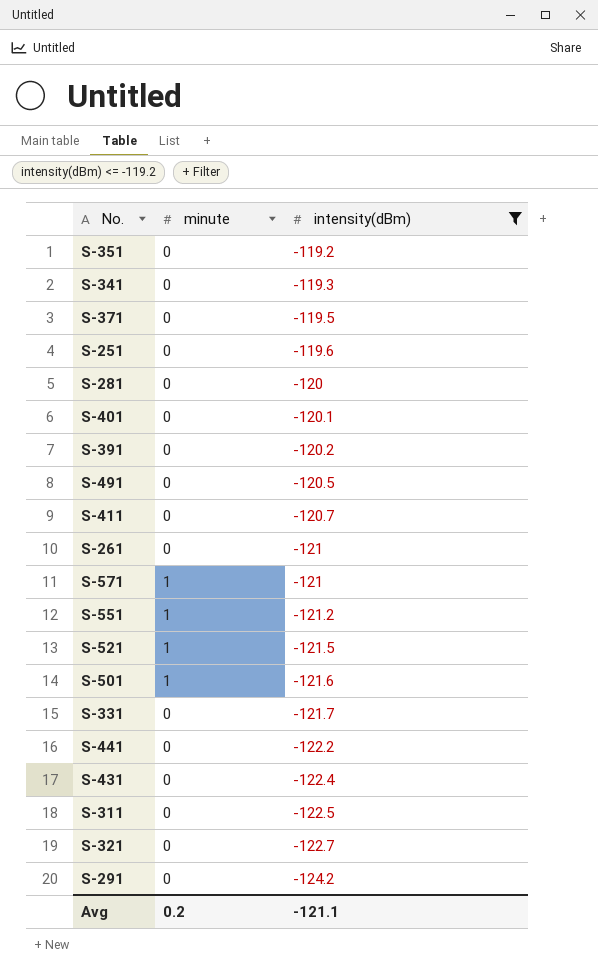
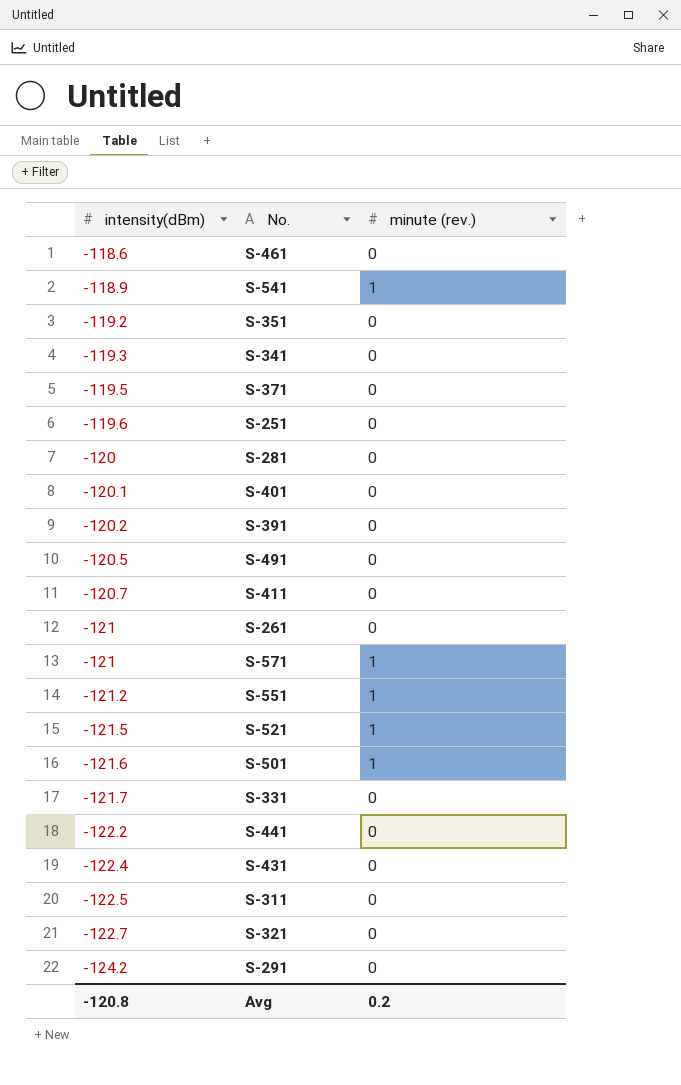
filter: intensity(dBm) <= -119.2 -> none
column intensity(dBm) | position: 3 -> 1
column name: minute -> minute (rev.)
Avg | intensity(dBm): -121.1 -> -120.8

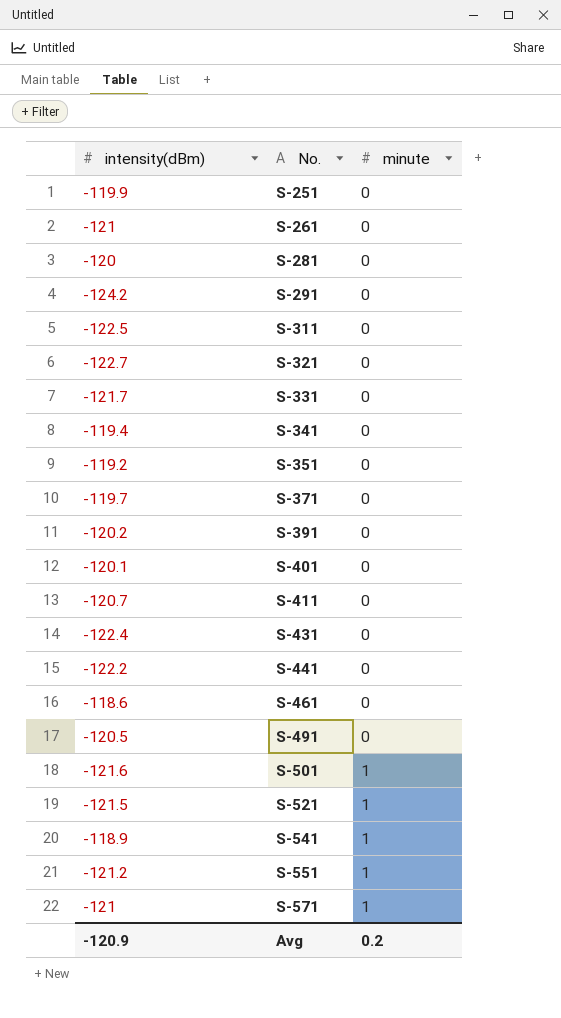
row order: intensity(dBm) descending -> No. ascending
column name: minute (rev.) -> minute
S-251 | intensity(dBm): -119.6 -> -119.9
S-341 | intensity(dBm): -119.3 -> -119.4
S-371 | intensity(dBm): -119.5 -> -119.7
Avg | intensity(dBm): -120.8 -> -120.9

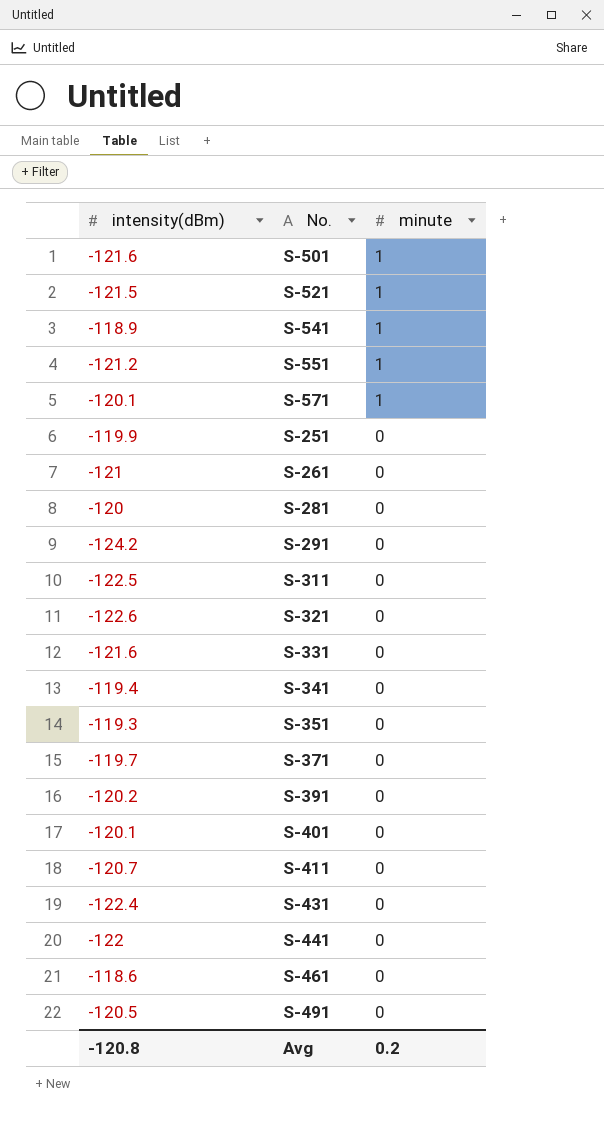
row order: No. ascending -> minute descending
S-571 | intensity(dBm): -121 -> -120.1
S-321 | intensity(dBm): -122.7 -> -122.6
S-331 | intensity(dBm): -121.7 -> -121.6
S-351 | intensity(dBm): -119.2 -> -119.3
S-441 | intensity(dBm): -122.2 -> -122
Avg | intensity(dBm): -120.9 -> -120.8

